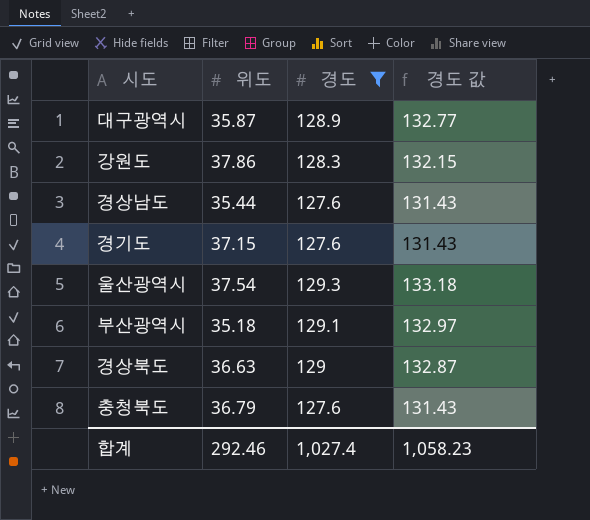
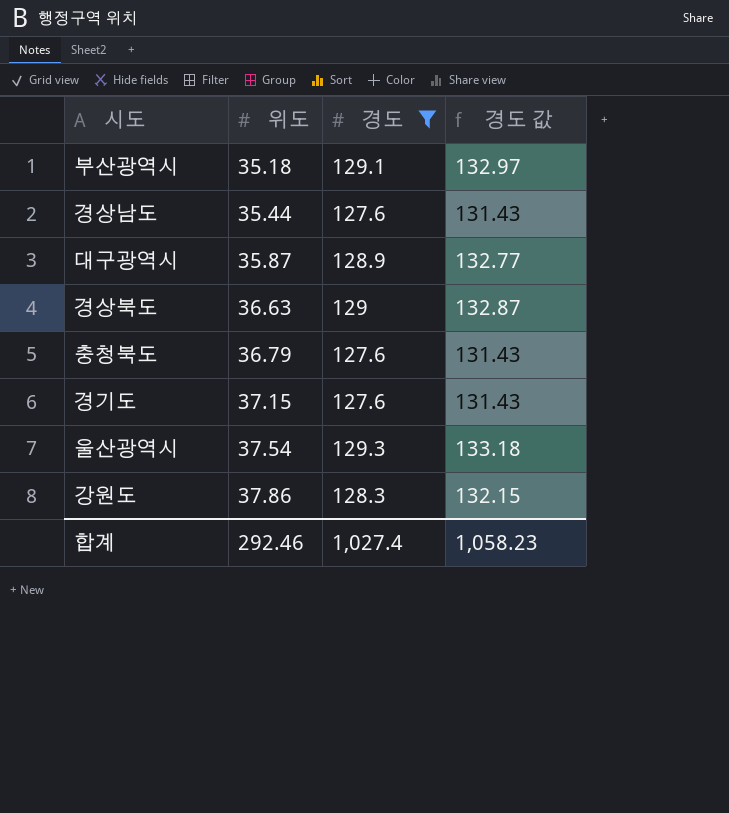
row order: none -> 위도 ascending

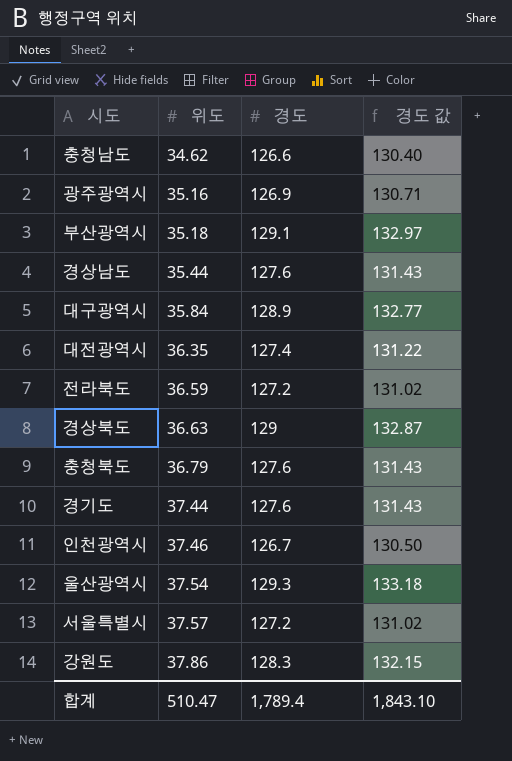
filter: 경도 >= 127.6 -> none
대구광역시 | 위도: 35.87 -> 35.84
경기도 | 위도: 37.15 -> 37.44
합계 | 위도: 292.46 -> 510.47
합계 | 경도: 1,027.4 -> 1,789.4
합계 | 경도 값: 1,058.23 -> 1,843.10

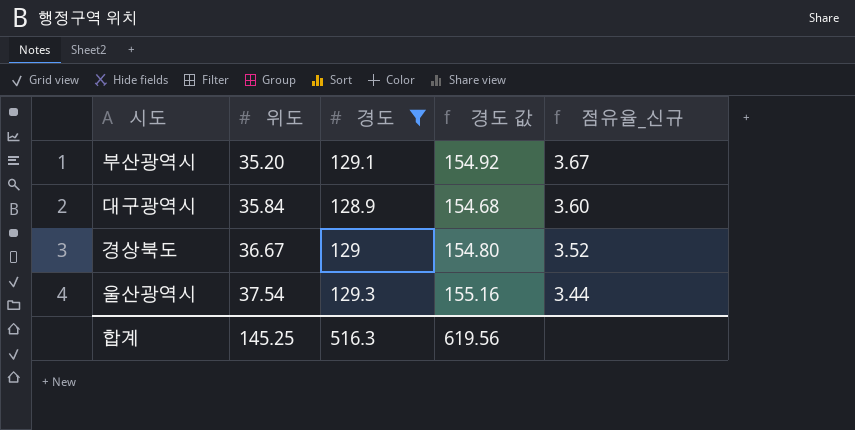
filter: none -> 경도 >= 128.9
column 경도 값 | formula: [경도] * 1.03 -> [경도] * 1.2
column 점유율_신규 | formula: none -> [경도] / [위도]
부산광역시 | 위도: 35.18 -> 35.20
경상북도 | 위도: 36.63 -> 36.67
합계 | 위도: 510.47 -> 145.25
합계 | 경도: 1,789.4 -> 516.3
합계 | 경도 값: 1,843.10 -> 619.56

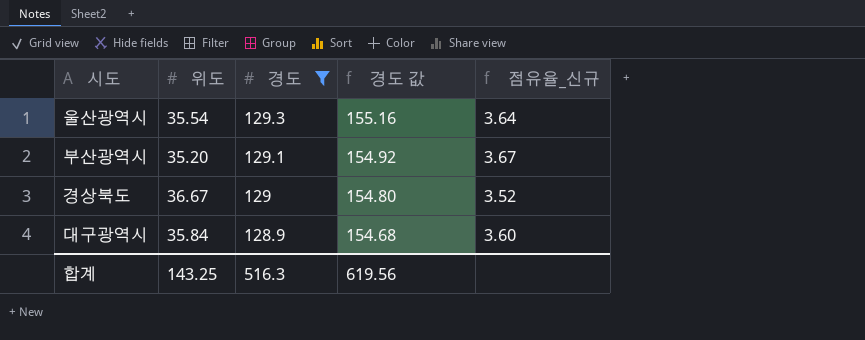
row order: 위도 ascending -> 경도 descending
울산광역시 | 위도: 37.54 -> 35.54
울산광역시 | 점유율_신규: 3.44 -> 3.64
합계 | 위도: 145.25 -> 143.25

